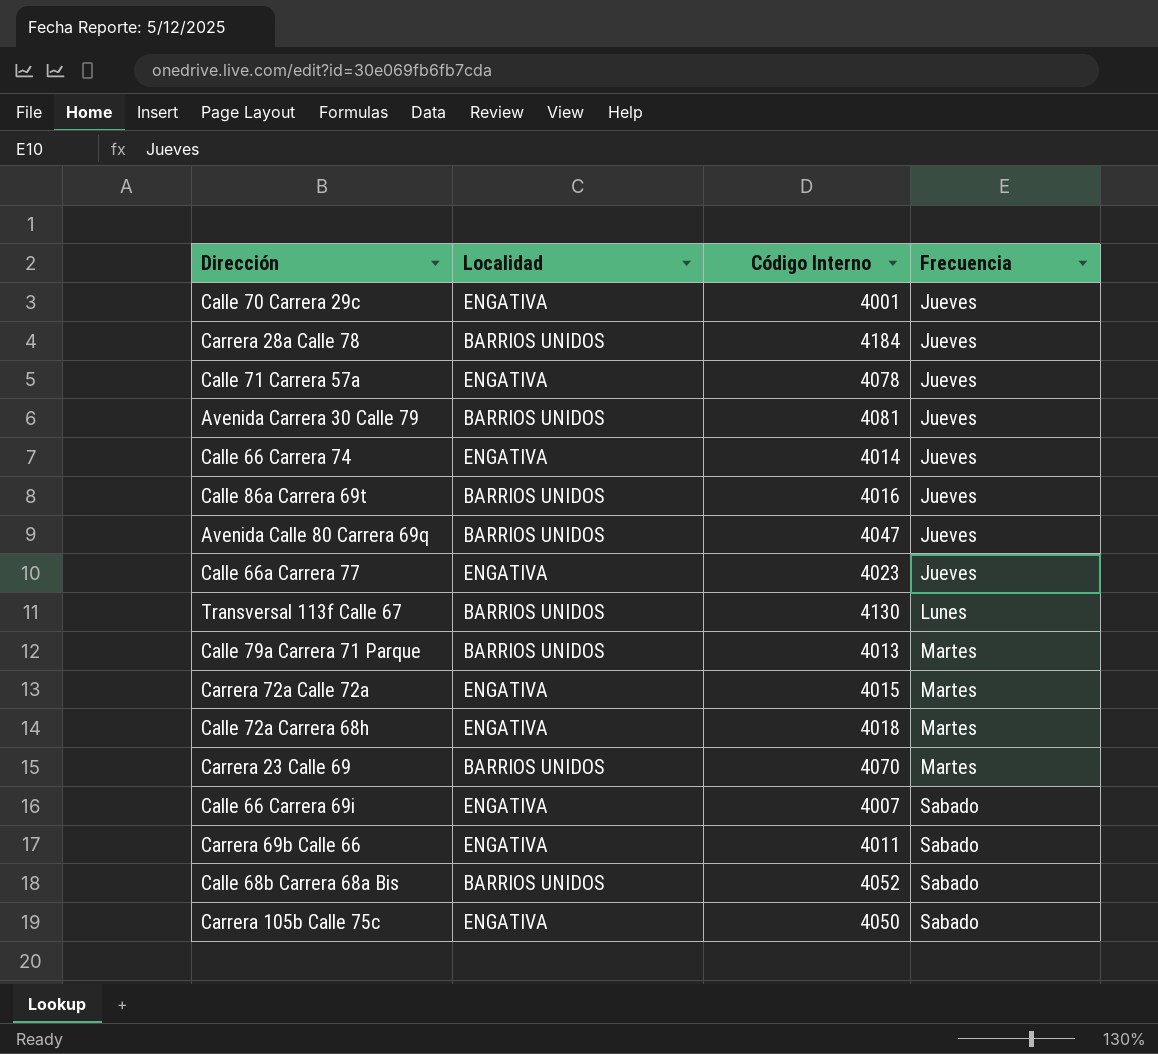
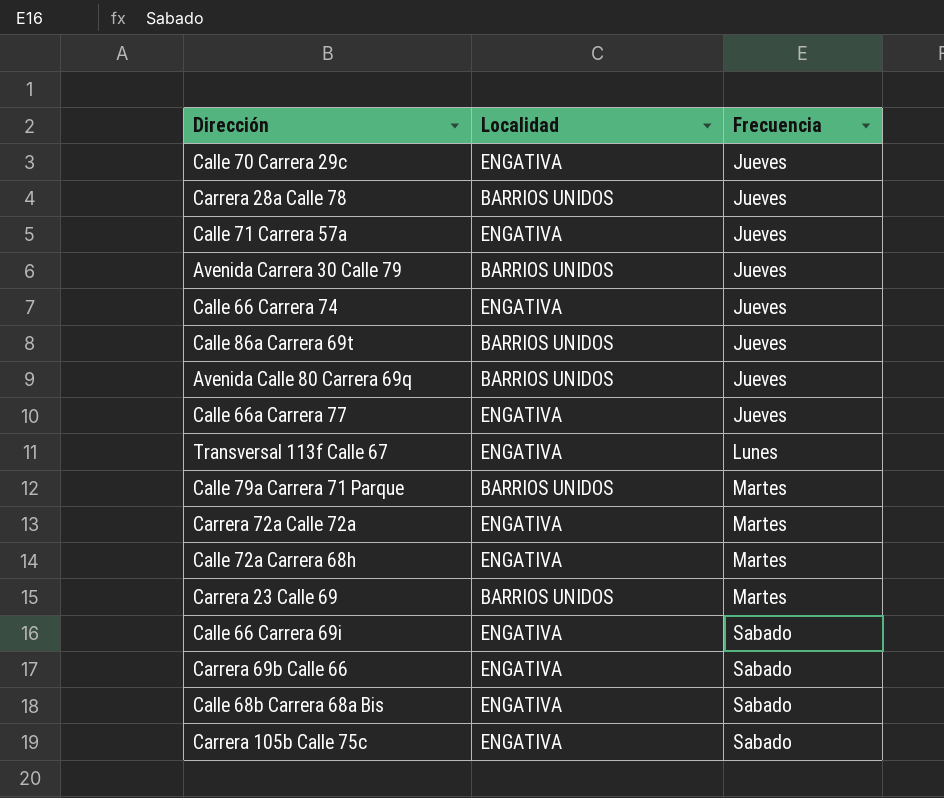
column Código Interno | position: 3 -> none
Transversal 113f Calle 67 | Localidad: BARRIOS UNIDOS -> ENGATIVA
Calle 68b Carrera 68a Bis | Localidad: BARRIOS UNIDOS -> ENGATIVA

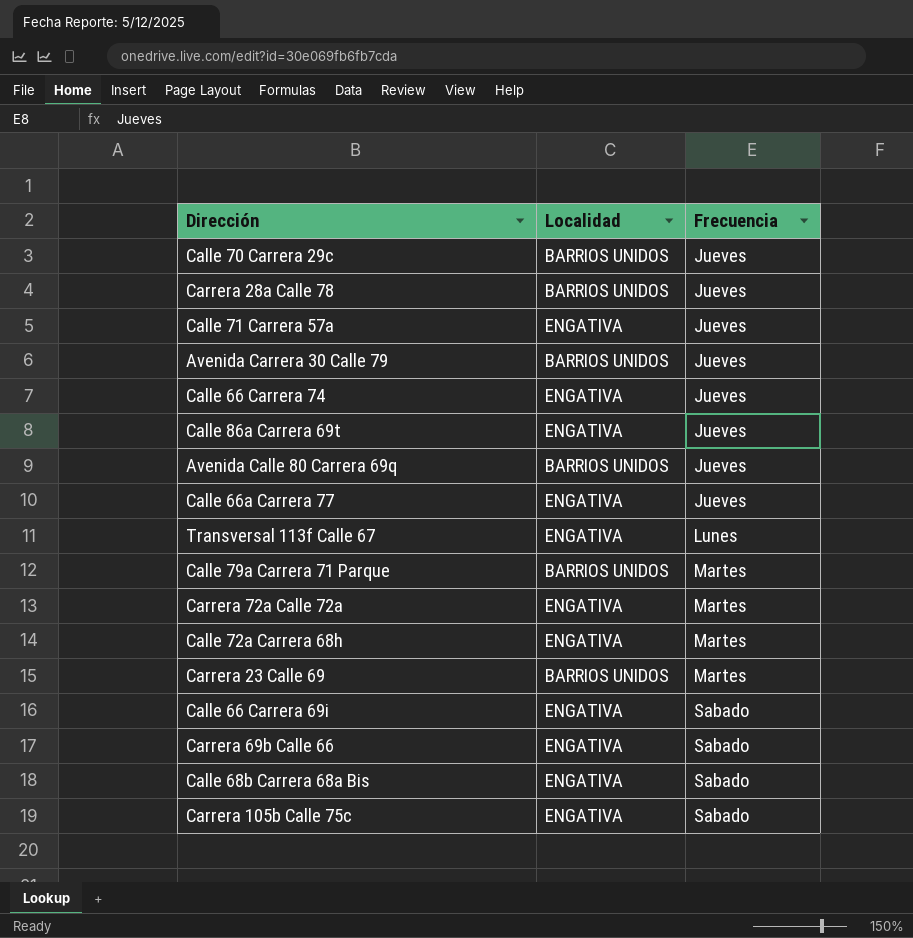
Calle 70 Carrera 29c | Localidad: ENGATIVA -> BARRIOS UNIDOS
Calle 86a Carrera 69t | Localidad: BARRIOS UNIDOS -> ENGATIVA

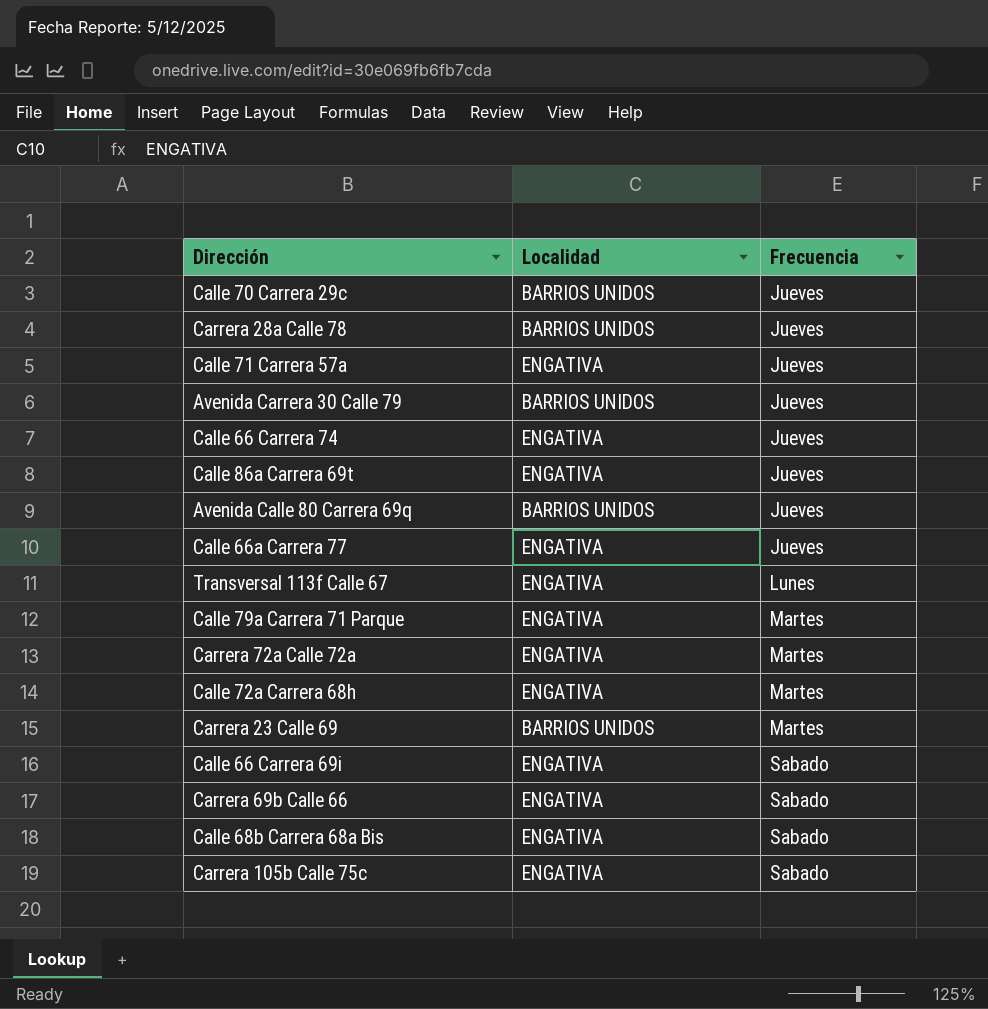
Calle 79a Carrera 71 Parque | Localidad: BARRIOS UNIDOS -> ENGATIVA

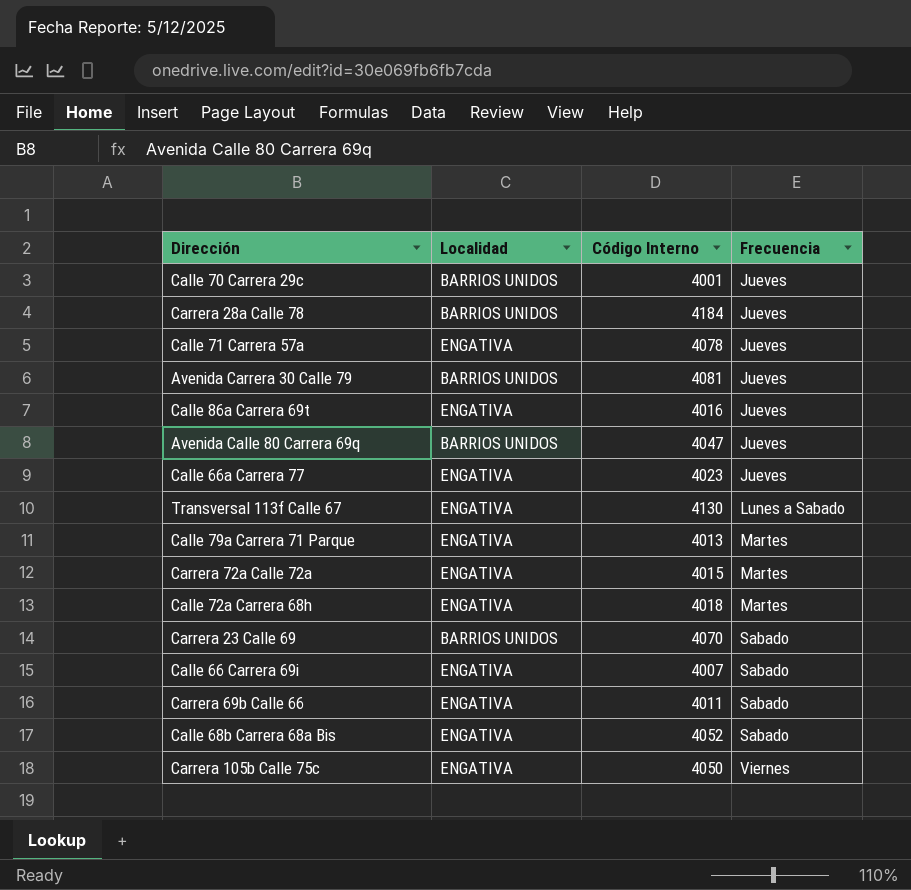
column Código Interno | position: none -> 3
row Calle 66 Carrera 74: ENGATIVA | Jueves -> none
Transversal 113f Calle 67 | Frecuencia: Lunes -> Lunes a Sabado
Carrera 23 Calle 69 | Frecuencia: Martes -> Sabado
Carrera 105b Calle 75c | Frecuencia: Sabado -> Viernes

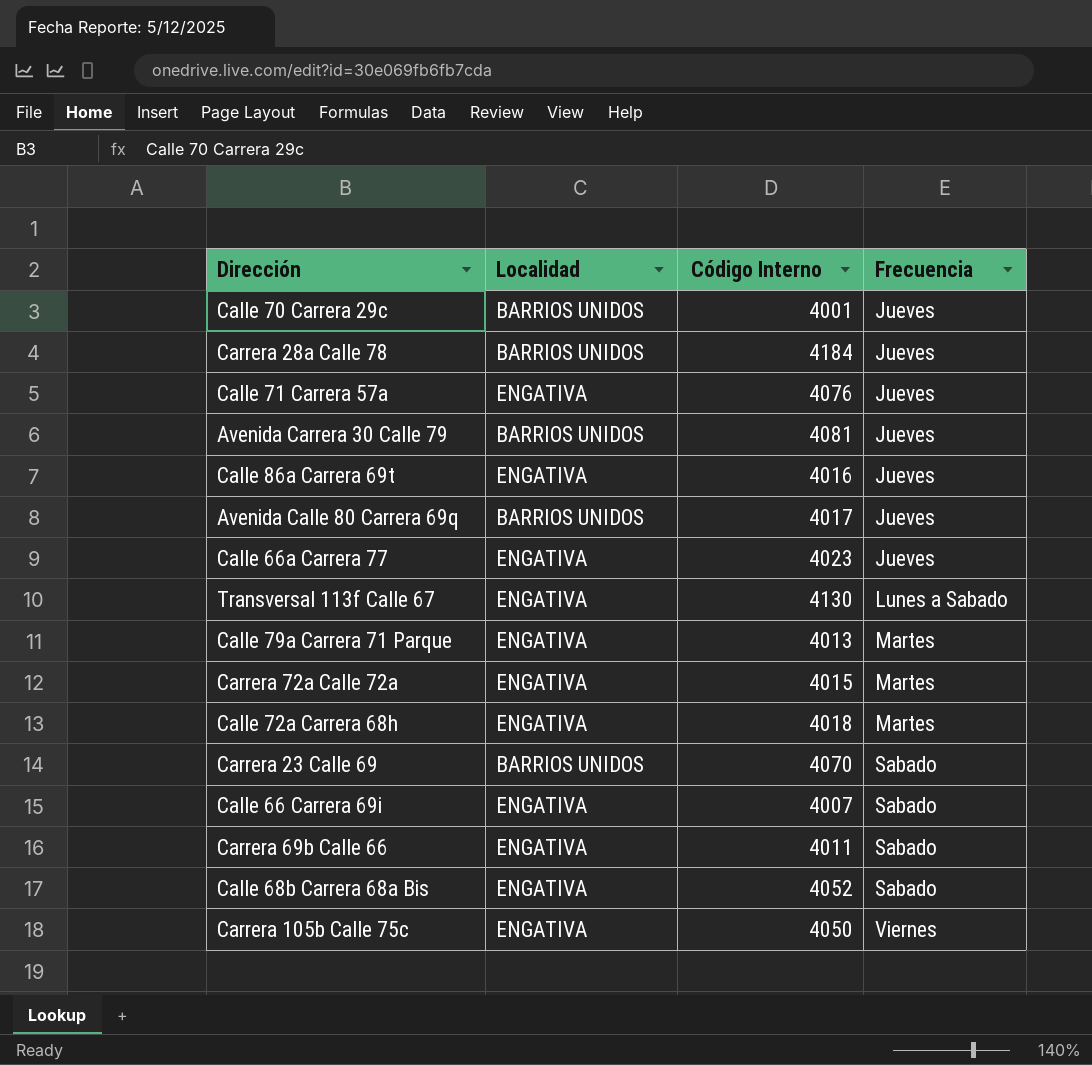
Calle 71 Carrera 57a | Código Interno: 4078 -> 4076
Avenida Calle 80 Carrera 69q | Código Interno: 4047 -> 4017

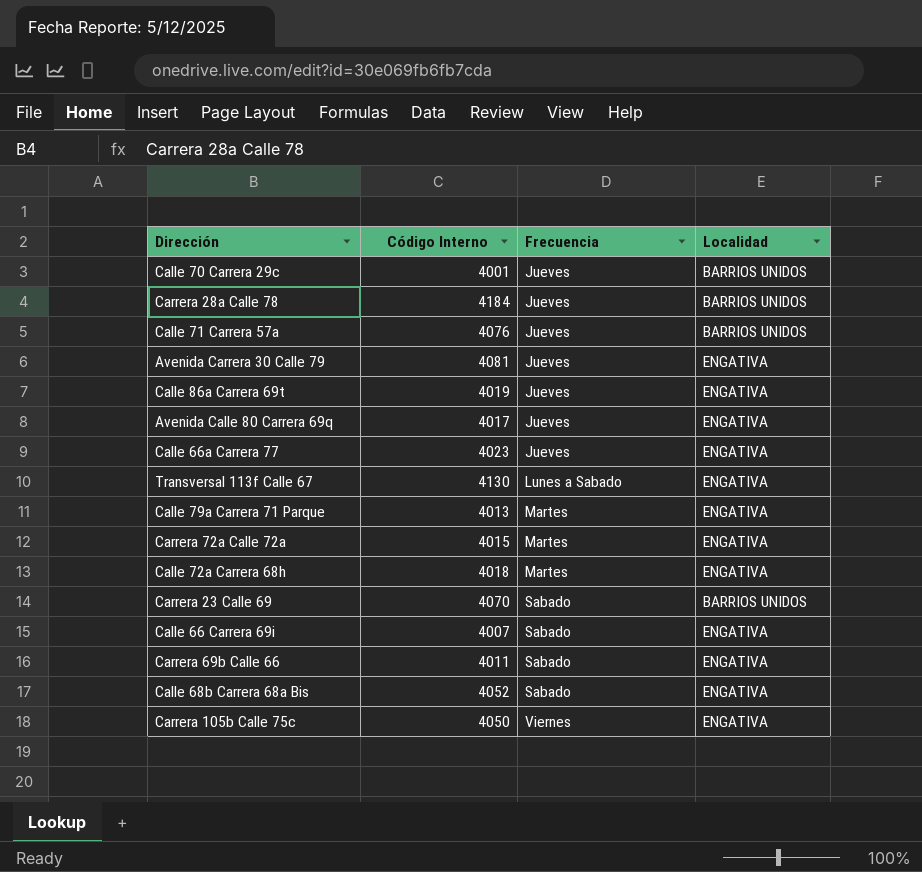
column Localidad | position: 2 -> 4
Calle 71 Carrera 57a | Localidad: ENGATIVA -> BARRIOS UNIDOS
Avenida Carrera 30 Calle 79 | Localidad: BARRIOS UNIDOS -> ENGATIVA
Calle 86a Carrera 69t | Código Interno: 4016 -> 4019
Avenida Calle 80 Carrera 69q | Localidad: BARRIOS UNIDOS -> ENGATIVA

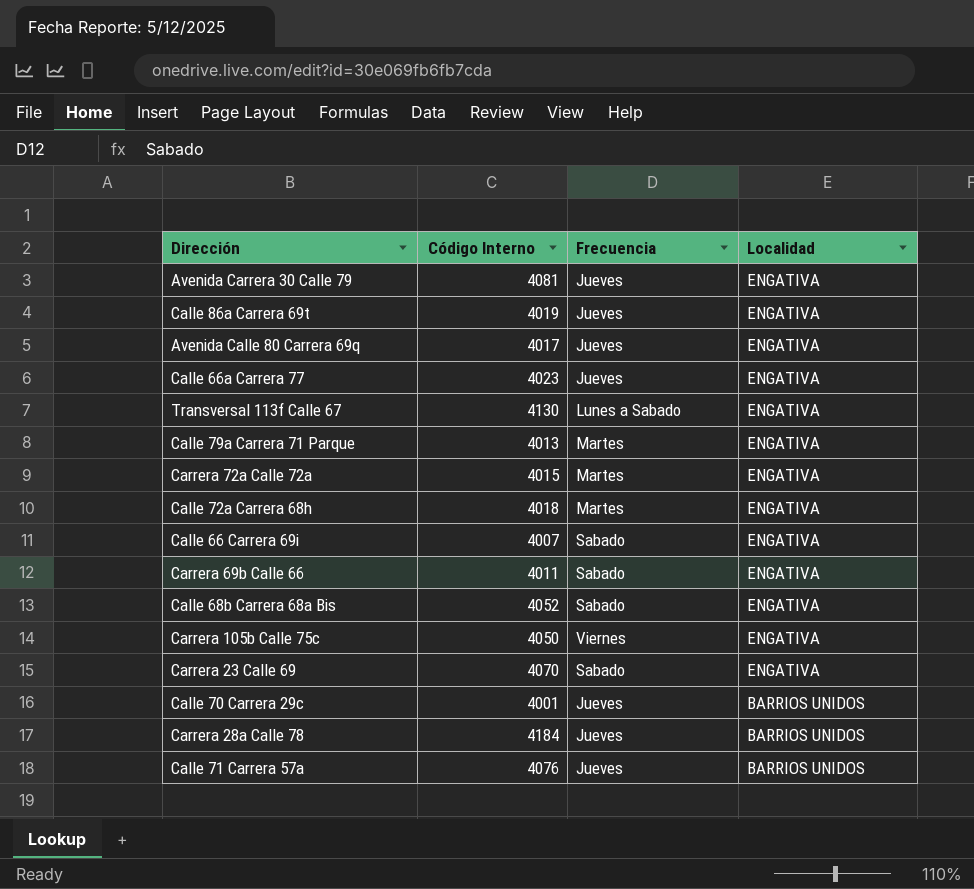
row order: Frecuencia ascending -> Localidad descending
Carrera 23 Calle 69 | Localidad: BARRIOS UNIDOS -> ENGATIVA

